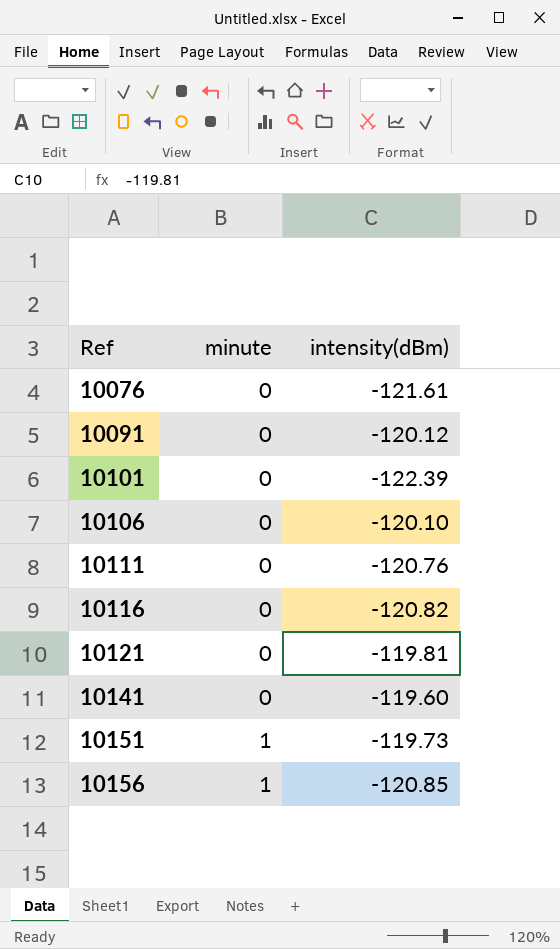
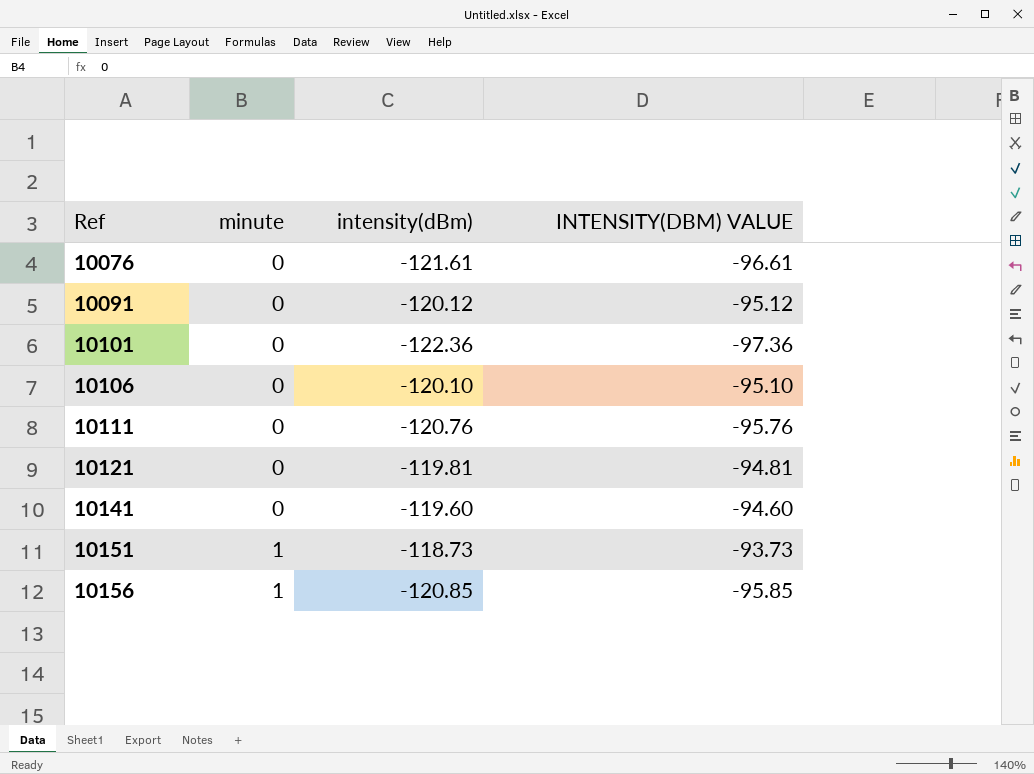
column INTENSITY(DBM) VALUE | formula: none -> [intensity(dBm)] + 25
row 10116: 0 | -120.82 -> none
10101 | intensity(dBm): -122.39 -> -122.36
10151 | intensity(dBm): -119.73 -> -118.73

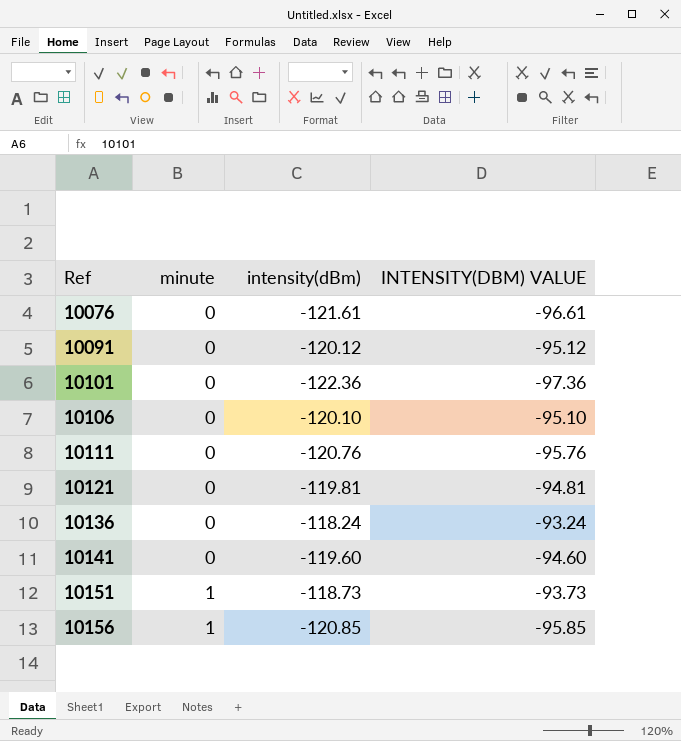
row 10136: none -> 0 | -118.24 | -93.24

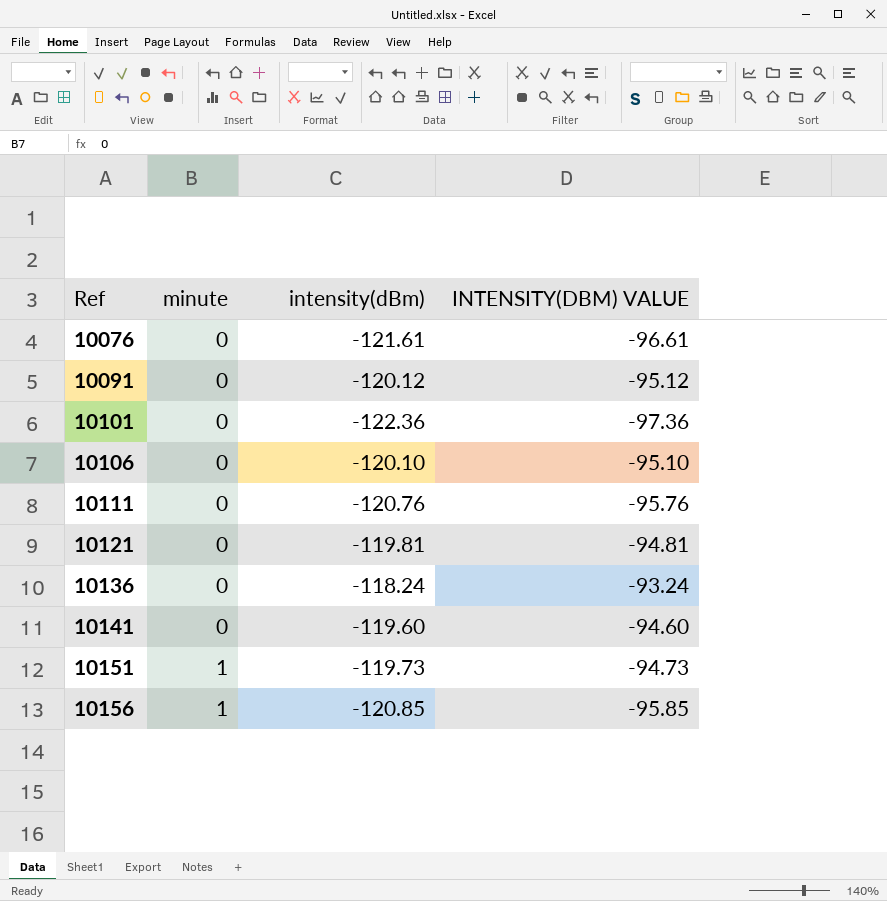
10151 | intensity(dBm): -118.73 -> -119.73
10151 | INTENSITY(DBM) VALUE: -93.73 -> -94.73

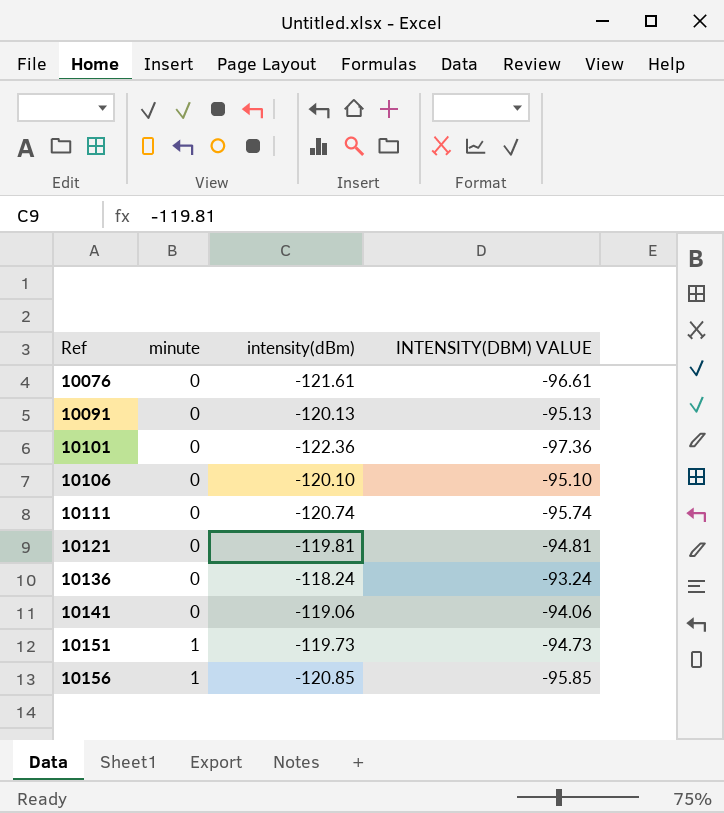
10091 | intensity(dBm): -120.12 -> -120.13
10091 | INTENSITY(DBM) VALUE: -95.12 -> -95.13
10111 | intensity(dBm): -120.76 -> -120.74
10111 | INTENSITY(DBM) VALUE: -95.76 -> -95.74
10141 | intensity(dBm): -119.60 -> -119.06
10141 | INTENSITY(DBM) VALUE: -94.60 -> -94.06

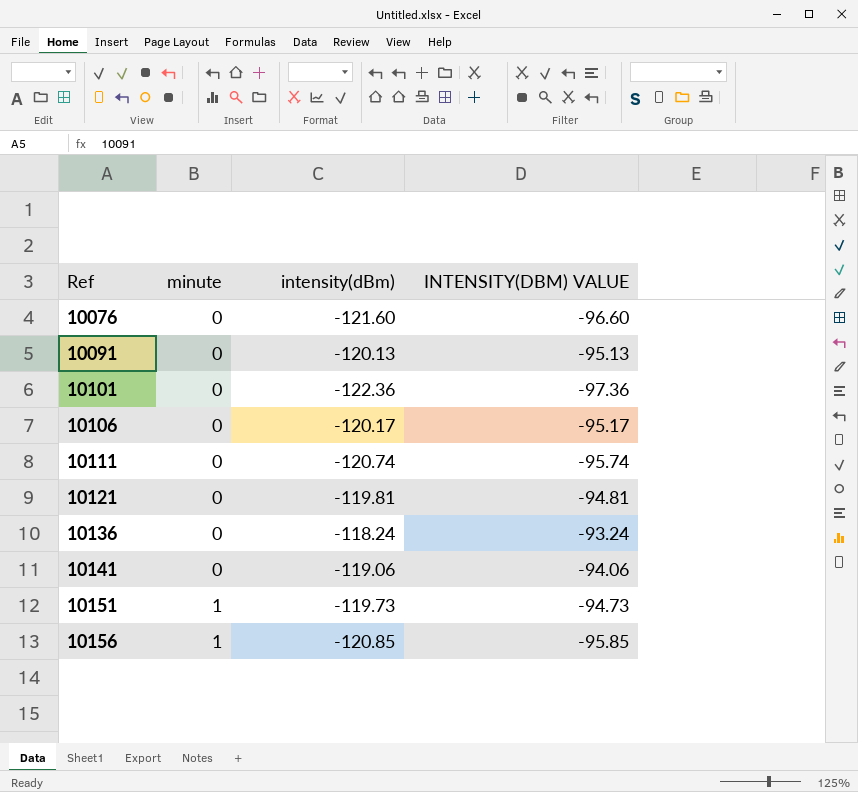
10076 | intensity(dBm): -121.61 -> -121.60
10076 | INTENSITY(DBM) VALUE: -96.61 -> -96.60
10106 | intensity(dBm): -120.10 -> -120.17
10106 | INTENSITY(DBM) VALUE: -95.10 -> -95.17

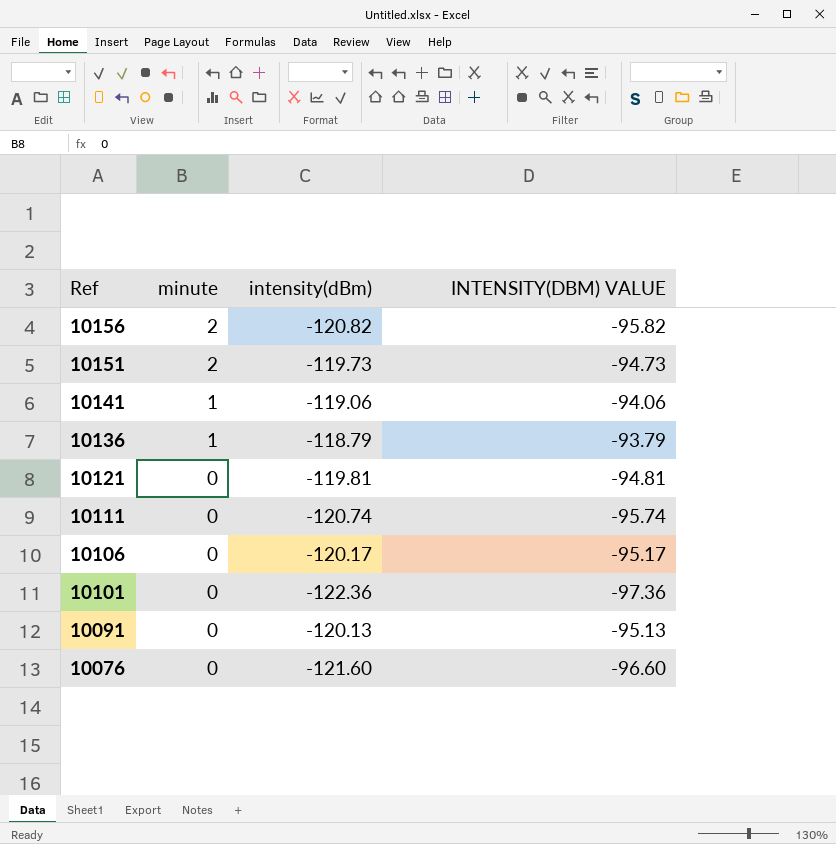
row order: Ref ascending -> Ref descending
10156 | minute: 1 -> 2
10156 | intensity(dBm): -120.85 -> -120.82
10156 | INTENSITY(DBM) VALUE: -95.85 -> -95.82
10151 | minute: 1 -> 2
10141 | minute: 0 -> 1
10136 | minute: 0 -> 1
10136 | intensity(dBm): -118.24 -> -118.79
10136 | INTENSITY(DBM) VALUE: -93.24 -> -93.79

